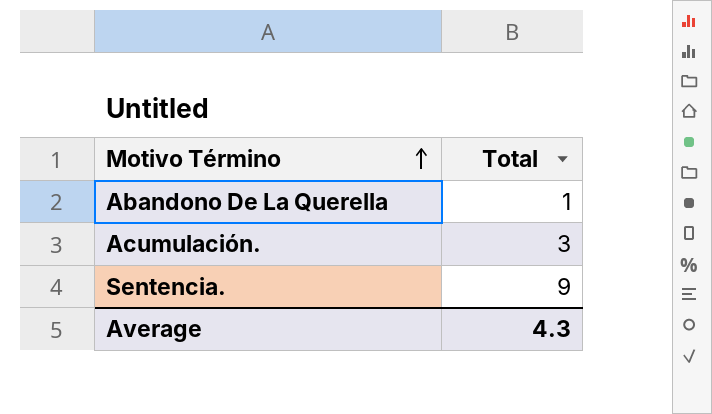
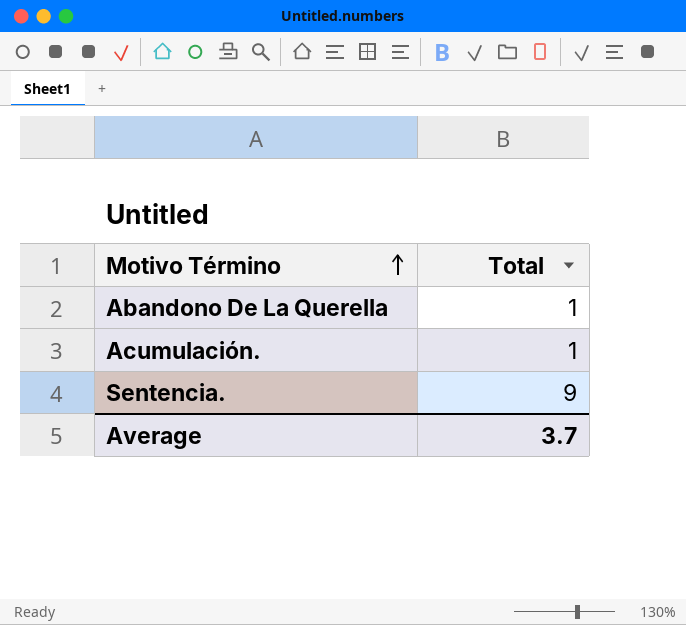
Acumulación. | Total: 3 -> 1
Average | Total: 4.3 -> 3.7

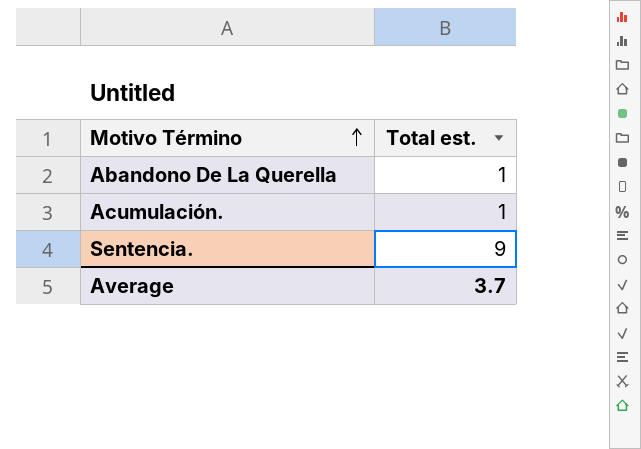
column name: Total -> Total est.

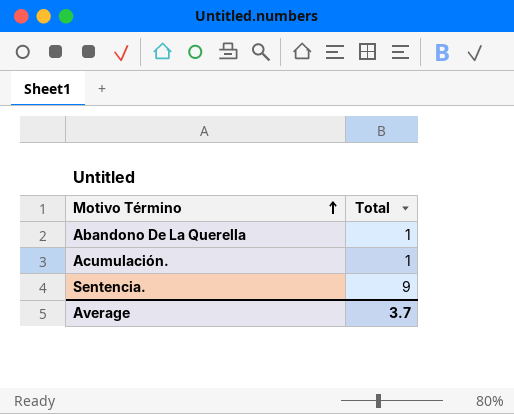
column name: Total est. -> Total

